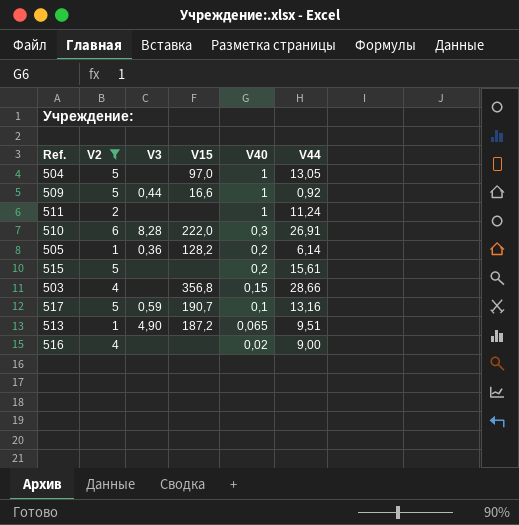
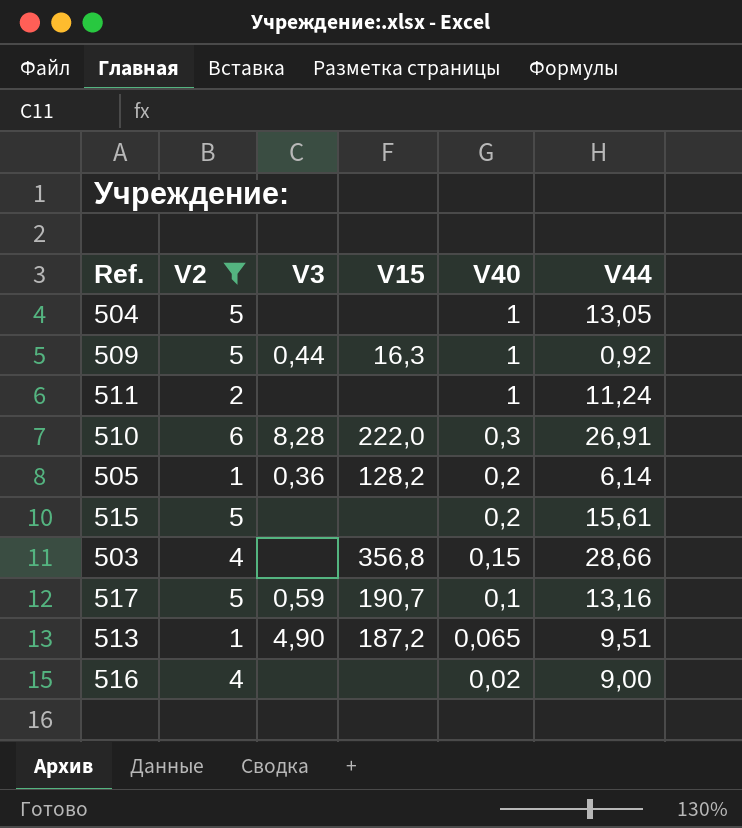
504 | V15: 97,0 -> none
509 | V15: 16,6 -> 16,3

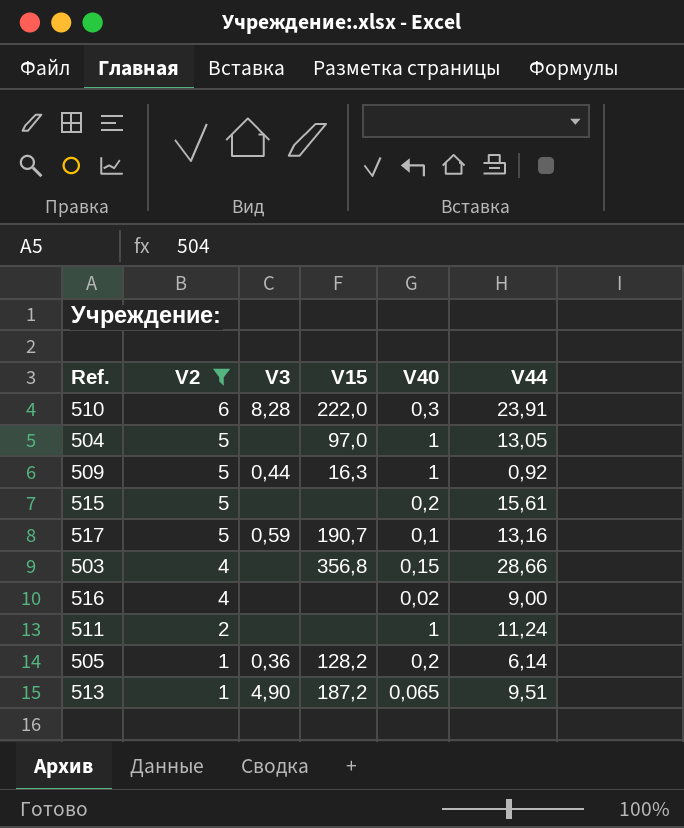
row order: V40 descending -> V2 descending
510 | V44: 26,91 -> 23,91
504 | V15: none -> 97,0

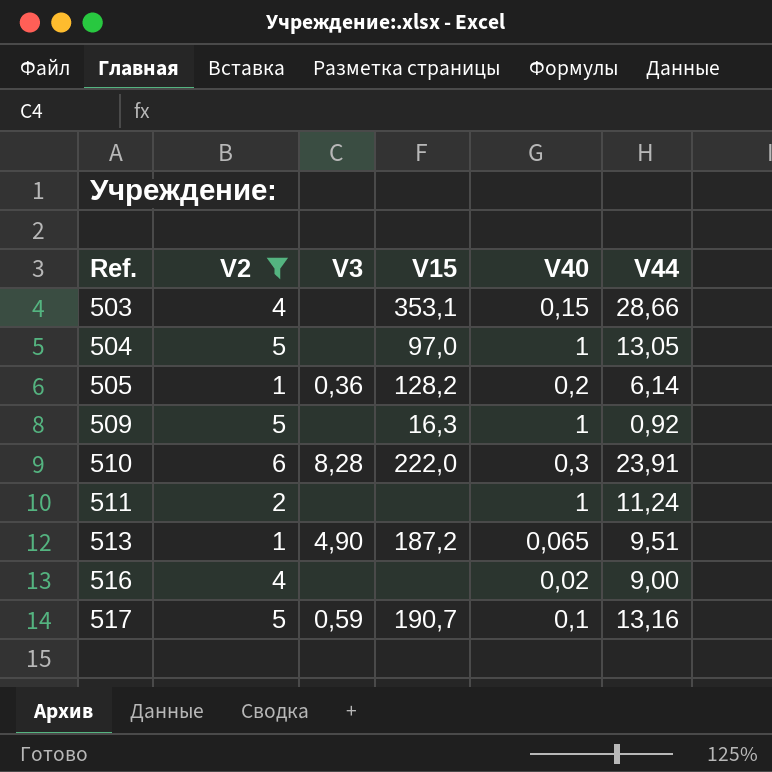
row order: V2 descending -> Ref. ascending
row 515: 5 | none | none | 0,2 | 15,61 -> none
503 | V15: 356,8 -> 353,1
509 | V3: 0,44 -> none

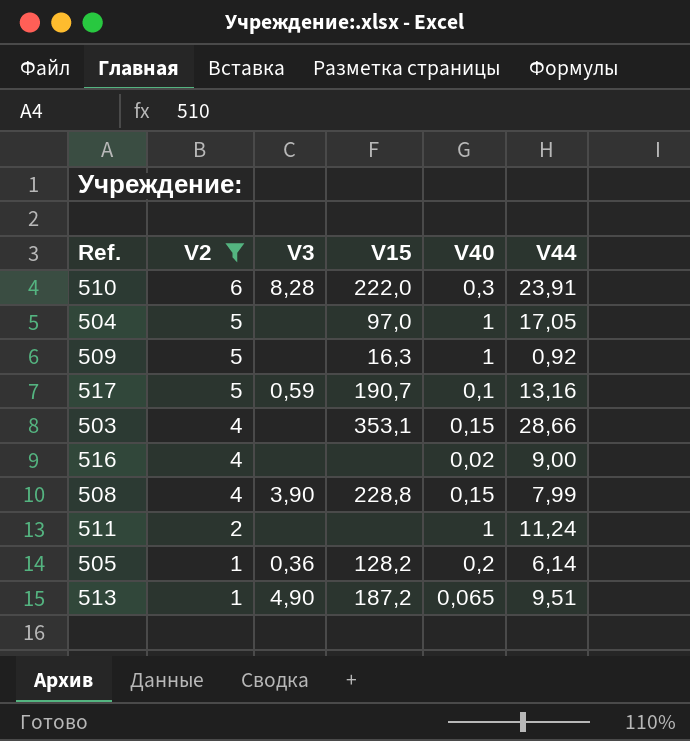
row order: Ref. ascending -> V2 descending
504 | V44: 13,05 -> 17,05
row 508: none -> 4 | 3,90 | 228,8 | 0,15 | 7,99

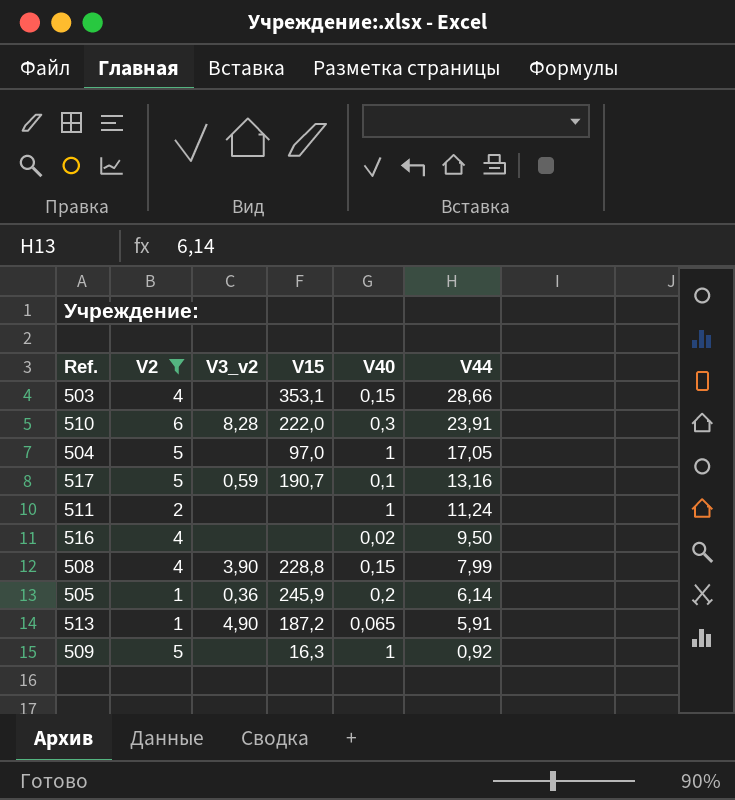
row order: V2 descending -> V44 descending
column name: V3 -> V3_v2
516 | V44: 9,00 -> 9,50
505 | V15: 128,2 -> 245,9
513 | V44: 9,51 -> 5,91

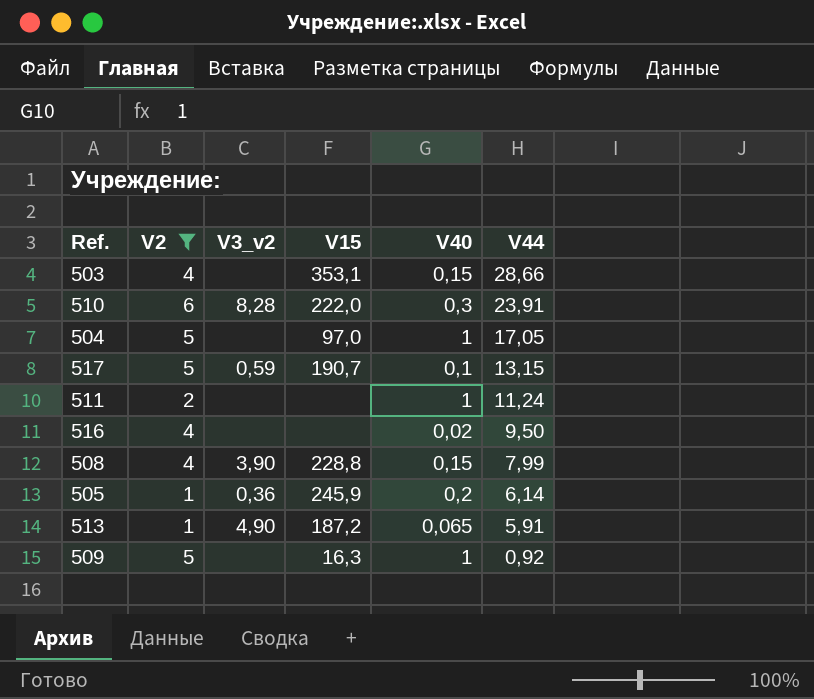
517 | V44: 13,16 -> 13,15

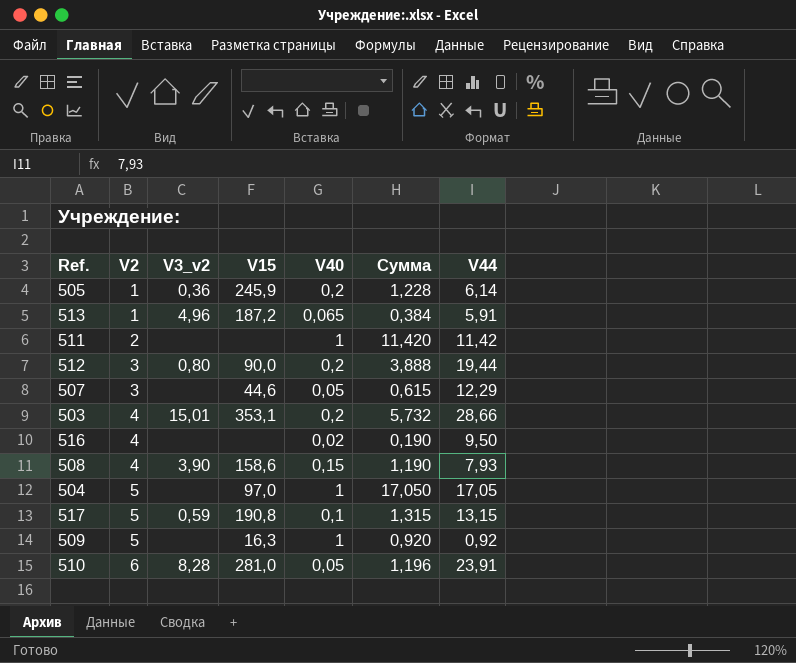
filter: V2 != 3 -> none
row order: V44 descending -> V2 ascending
column Сумма | formula: none -> [V40] * [V44]
513 | V3_v2: 4,90 -> 4,96
511 | V44: 11,24 -> 11,42
503 | V3_v2: none -> 15,01
503 | V40: 0,15 -> 0,2
508 | V15: 228,8 -> 158,6
508 | V44: 7,99 -> 7,93
517 | V15: 190,7 -> 190,8
510 | V15: 222,0 -> 281,0
510 | V40: 0,3 -> 0,05

